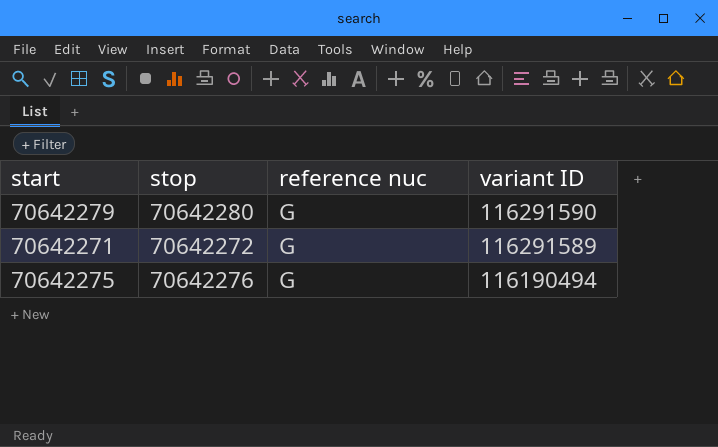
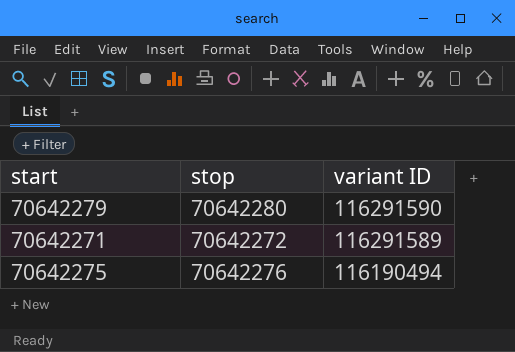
column reference nuc | position: 3 -> none

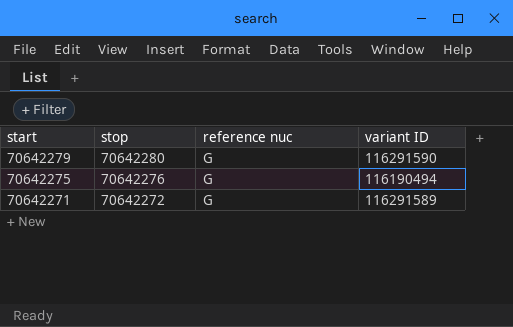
row order: variant ID descending -> start descending
column reference nuc | position: none -> 3

